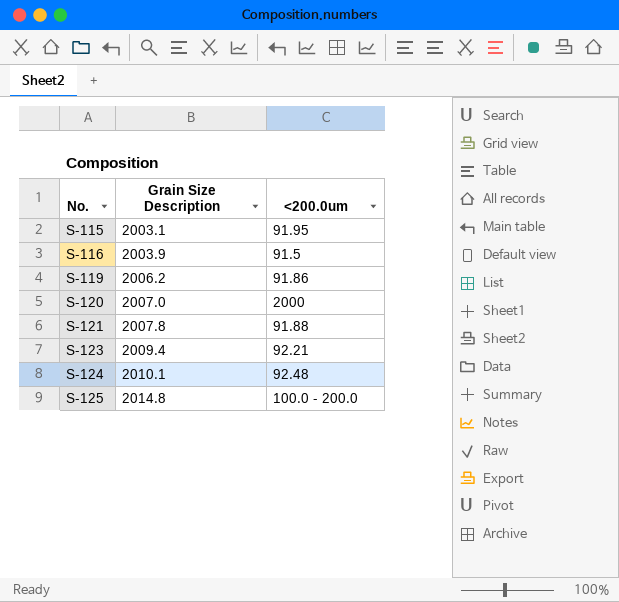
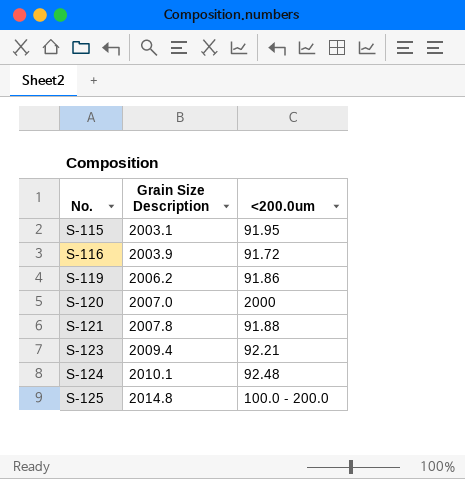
S-116 | <200.0um: 91.5 -> 91.72

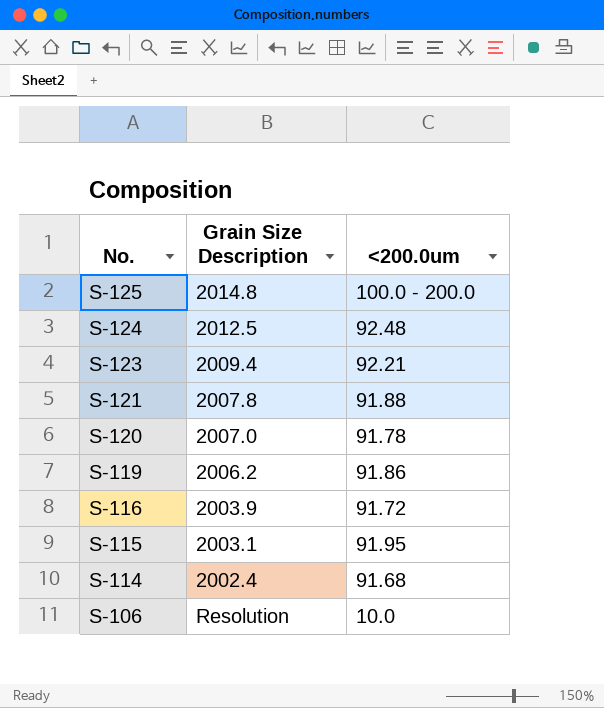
row order: No. ascending -> No. descending
S-124 | Grain Size Description: 2010.1 -> 2012.5
S-120 | <200.0um: 2000 -> 91.78
row S-114: none -> 2002.4 | 91.68
row S-106: none -> Resolution | 10.0

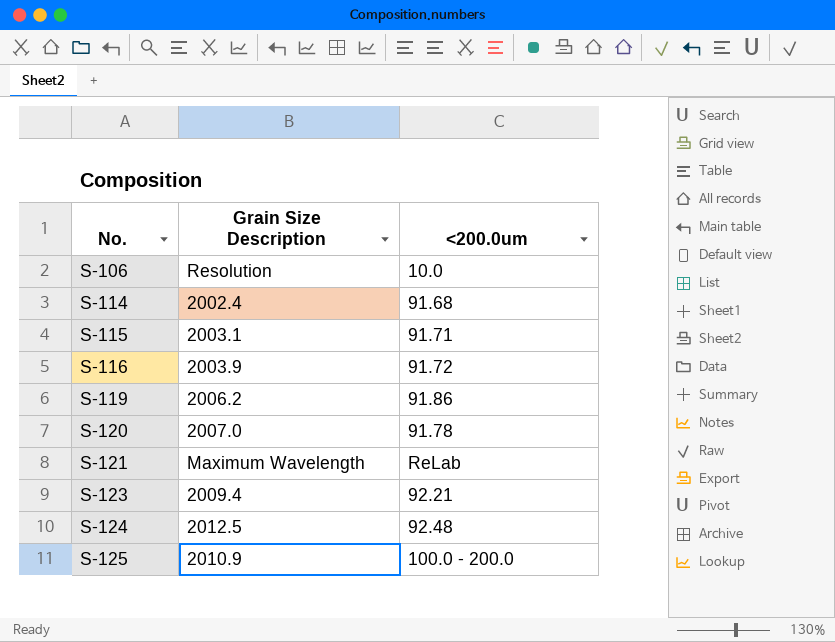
row order: No. descending -> No. ascending
S-115 | <200.0um: 91.95 -> 91.71
S-121 | Grain Size Description: 2007.8 -> Maximum Wavelength
S-121 | <200.0um: 91.88 -> ReLab
S-125 | Grain Size Description: 2014.8 -> 2010.9

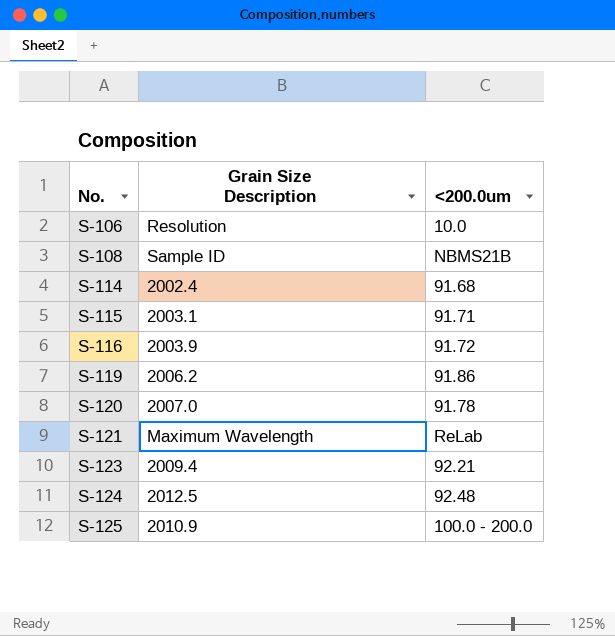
row S-108: none -> Sample ID | NBMS21B

